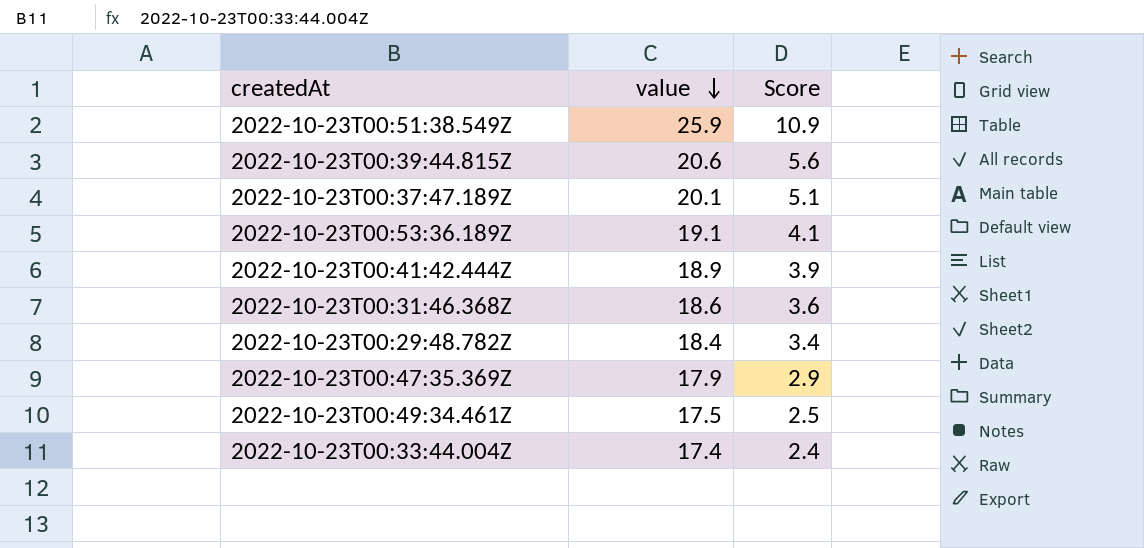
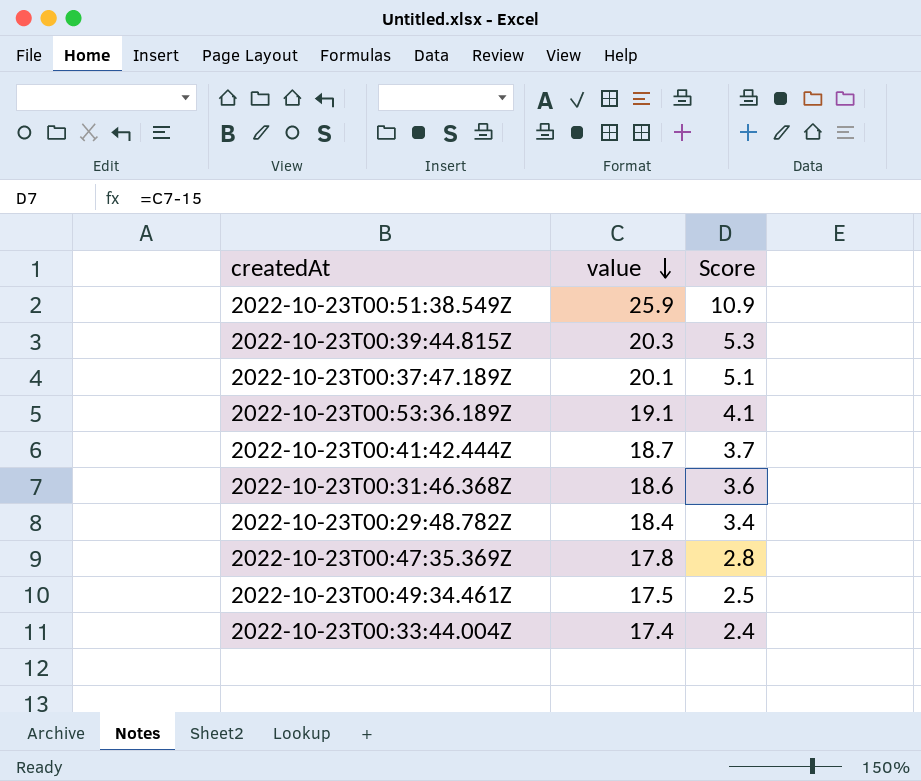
2022-10-23T00:39:44.815Z | value: 20.6 -> 20.3
2022-10-23T00:39:44.815Z | Score: 5.6 -> 5.3
2022-10-23T00:41:42.444Z | value: 18.9 -> 18.7
2022-10-23T00:41:42.444Z | Score: 3.9 -> 3.7
2022-10-23T00:47:35.369Z | value: 17.9 -> 17.8
2022-10-23T00:47:35.369Z | Score: 2.9 -> 2.8

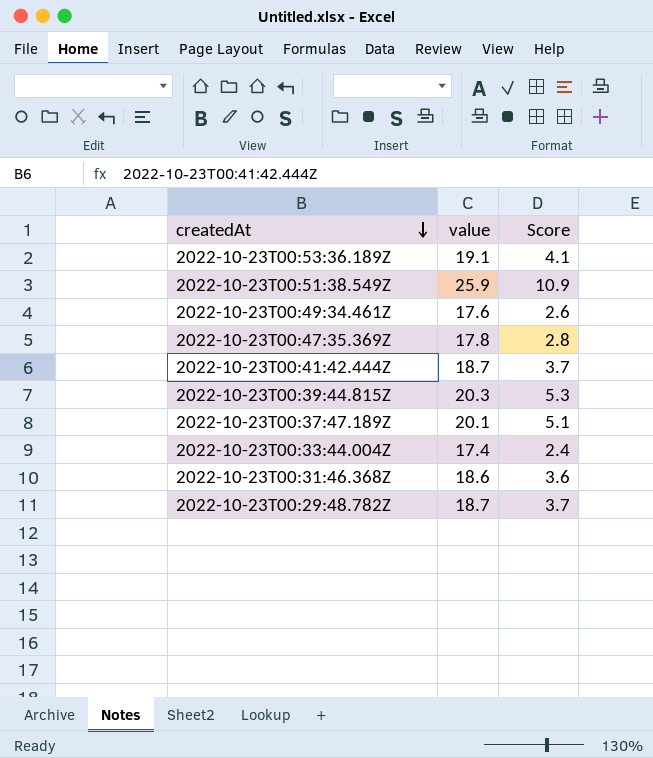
row order: value descending -> createdAt descending
2022-10-23T00:49:34.461Z | value: 17.5 -> 17.6
2022-10-23T00:49:34.461Z | Score: 2.5 -> 2.6
2022-10-23T00:29:48.782Z | value: 18.4 -> 18.7
2022-10-23T00:29:48.782Z | Score: 3.4 -> 3.7

